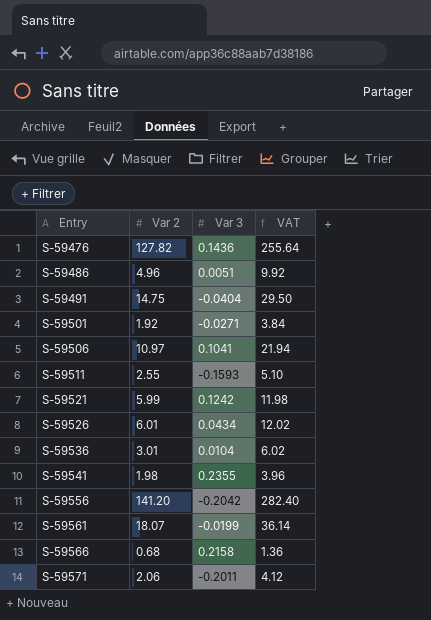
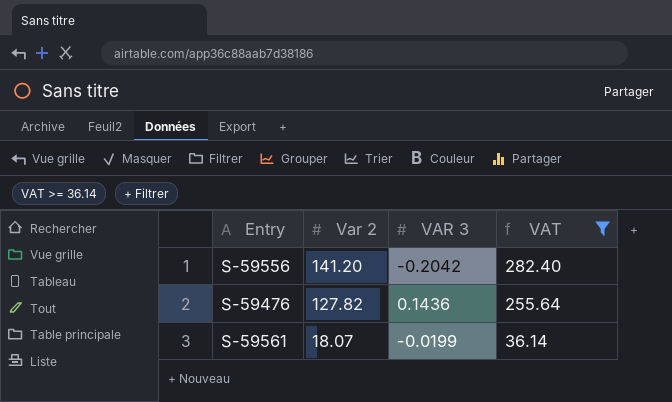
filter: none -> VAT >= 36.14
row order: Entry ascending -> Var 2 descending
column name: Var 3 -> VAR 3

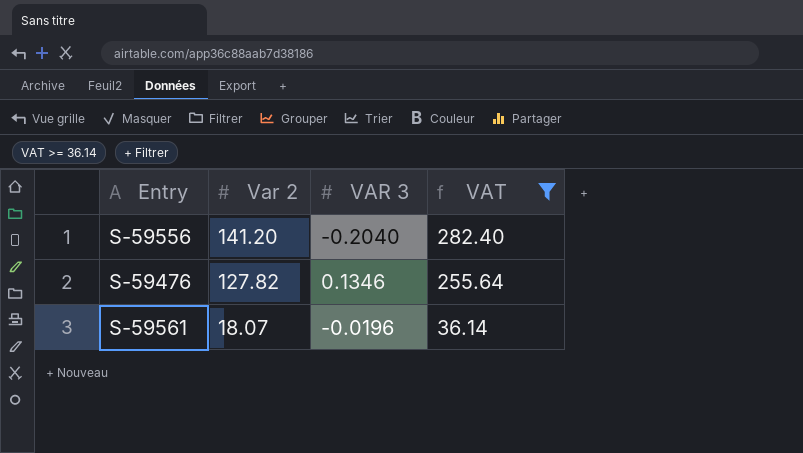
S-59556 | VAR 3: -0.2042 -> -0.2040
S-59476 | VAR 3: 0.1436 -> 0.1346
S-59561 | VAR 3: -0.0199 -> -0.0196

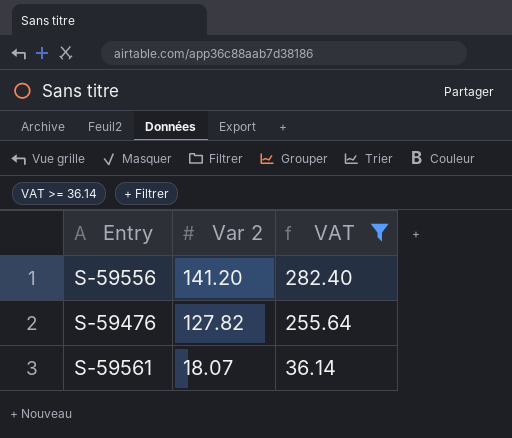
column VAR 3 | position: 3 -> none

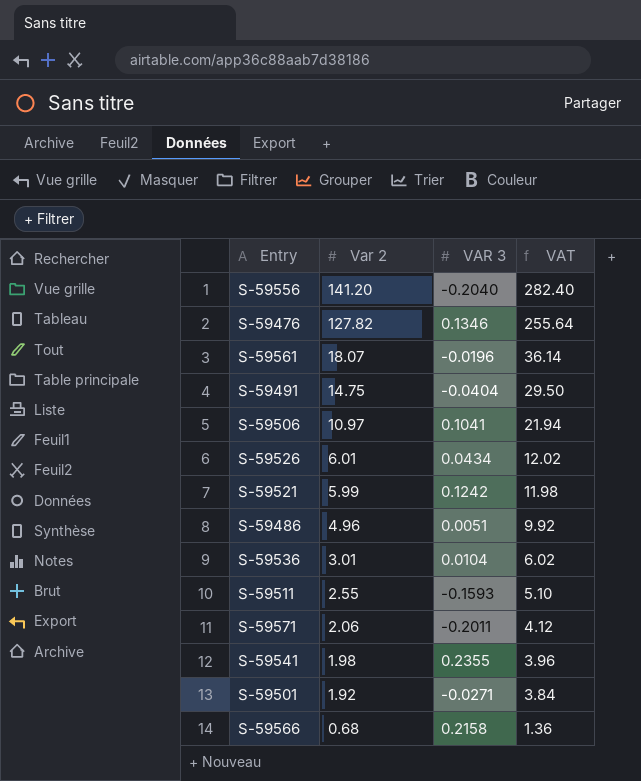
filter: VAT >= 36.14 -> none
column VAR 3 | position: none -> 3

